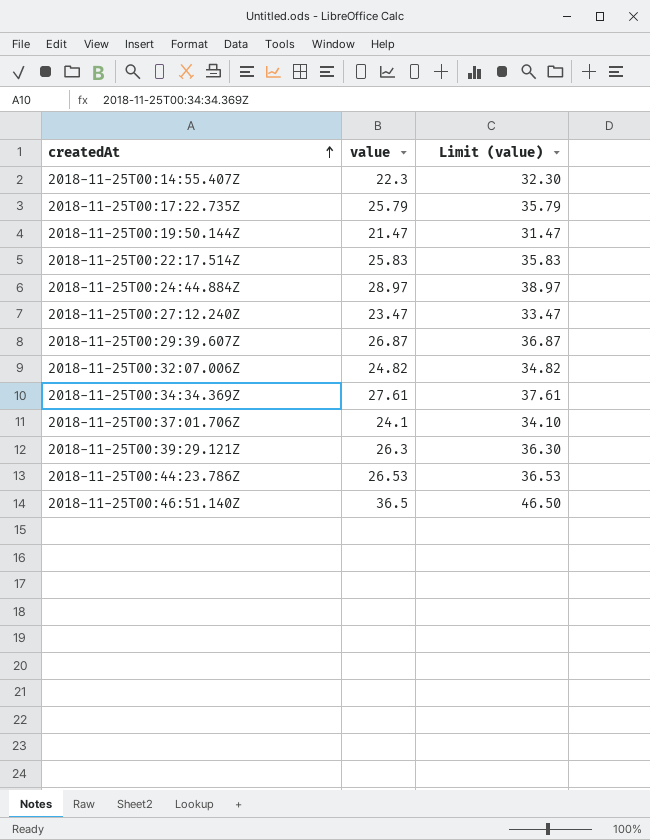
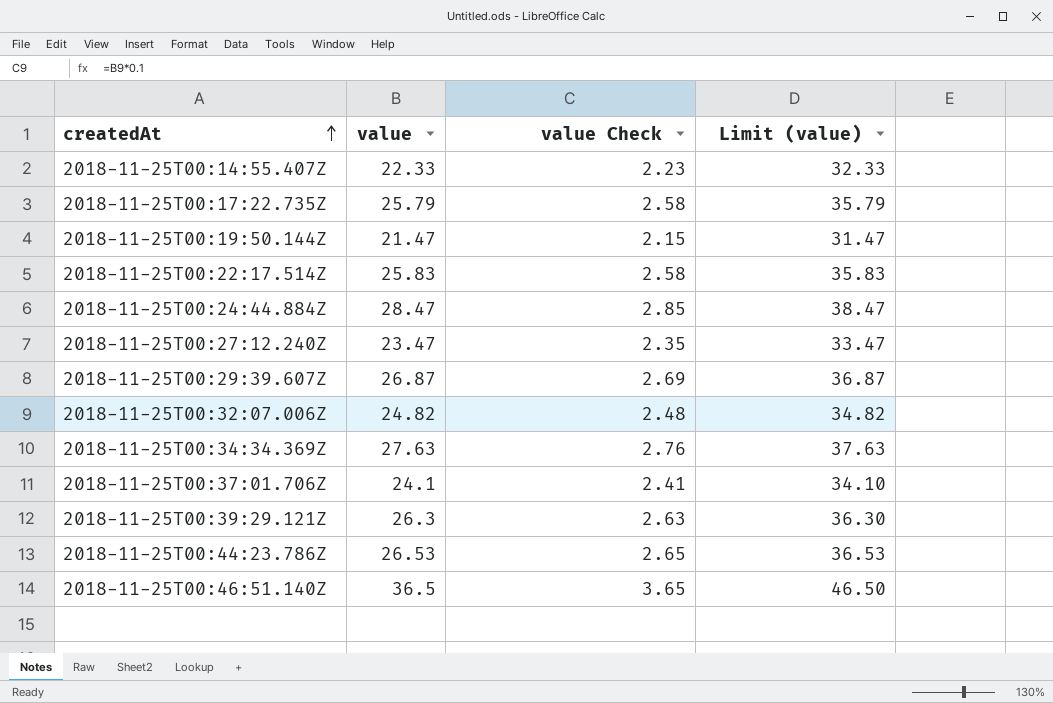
column value Check | formula: none -> [value] * 0.1
2018-11-25T00:14:55.407Z | value: 22.3 -> 22.33
2018-11-25T00:14:55.407Z | Limit (value): 32.30 -> 32.33
2018-11-25T00:24:44.884Z | value: 28.97 -> 28.47
2018-11-25T00:24:44.884Z | Limit (value): 38.97 -> 38.47
2018-11-25T00:34:34.369Z | value: 27.61 -> 27.63
2018-11-25T00:34:34.369Z | Limit (value): 37.61 -> 37.63

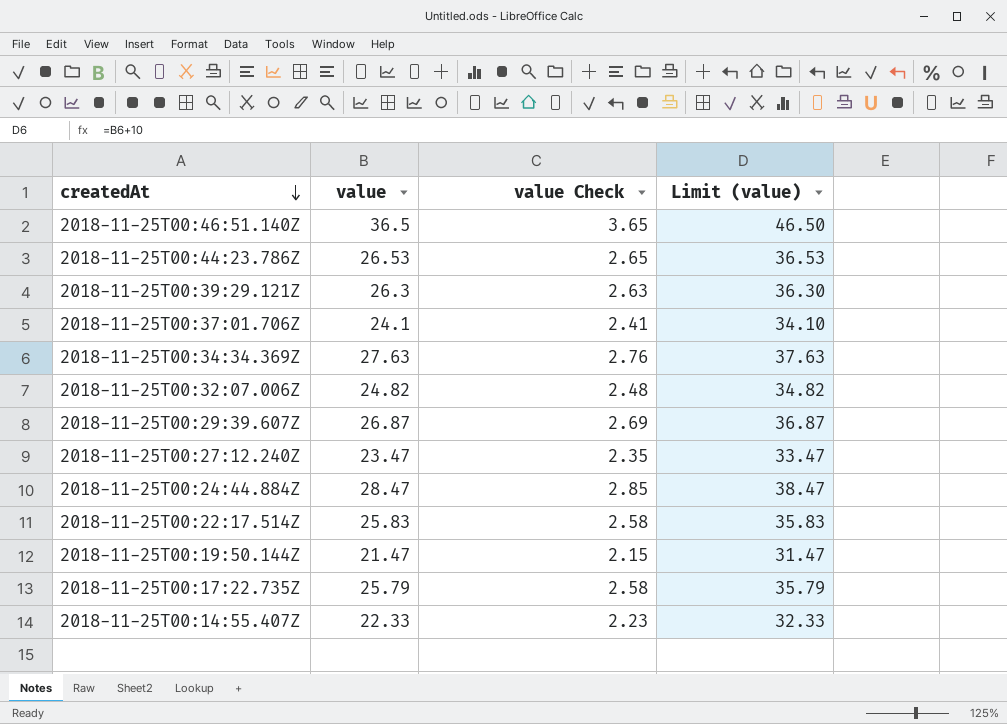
row order: createdAt ascending -> createdAt descending

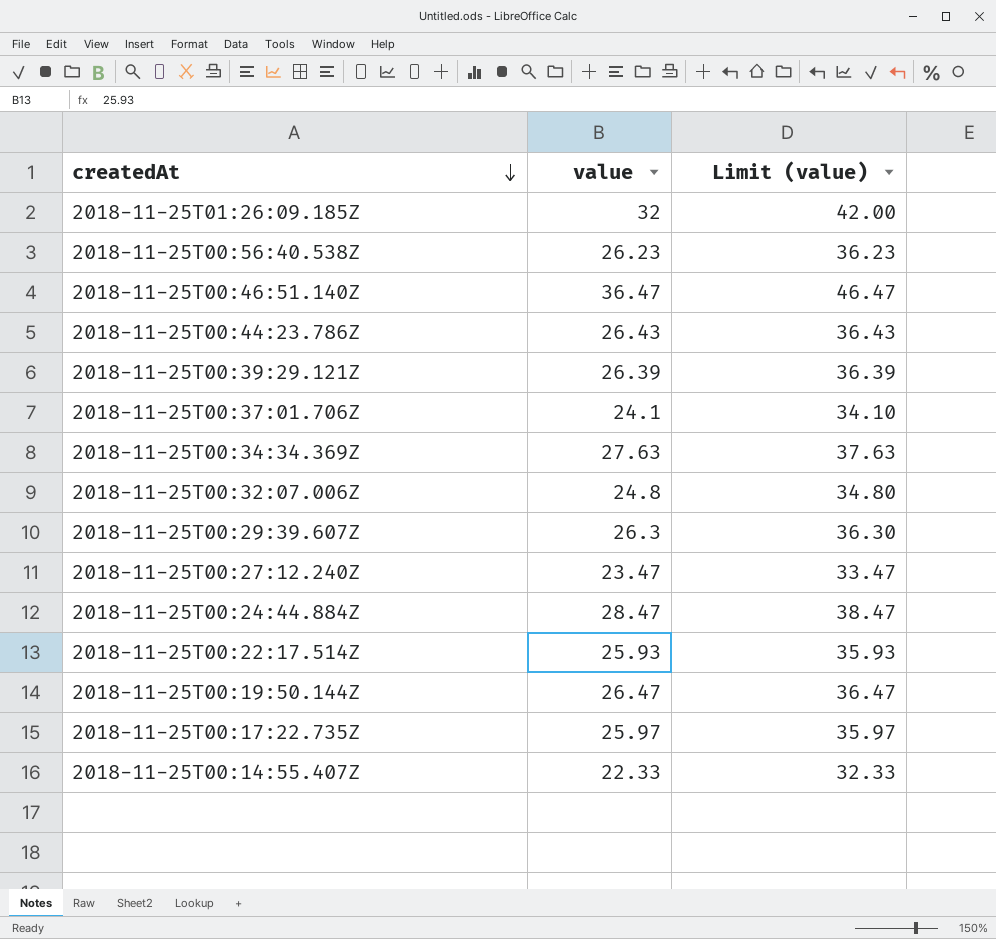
column value Check | formula: [value] * 0.1 -> none
row 2018-11-25T01:26:09.185Z: none -> 32 | 42.00
row 2018-11-25T00:56:40.538Z: none -> 26.23 | 36.23
2018-11-25T00:46:51.140Z | value: 36.5 -> 36.47
2018-11-25T00:46:51.140Z | Limit (value): 46.50 -> 46.47
2018-11-25T00:44:23.786Z | value: 26.53 -> 26.43
2018-11-25T00:44:23.786Z | Limit (value): 36.53 -> 36.43
2018-11-25T00:39:29.121Z | value: 26.3 -> 26.39
2018-11-25T00:39:29.121Z | Limit (value): 36.30 -> 36.39
2018-11-25T00:32:07.006Z | value: 24.82 -> 24.8
2018-11-25T00:32:07.006Z | Limit (value): 34.82 -> 34.80
2018-11-25T00:29:39.607Z | value: 26.87 -> 26.3
2018-11-25T00:29:39.607Z | Limit (value): 36.87 -> 36.30
2018-11-25T00:22:17.514Z | value: 25.83 -> 25.93
2018-11-25T00:22:17.514Z | Limit (value): 35.83 -> 35.93
2018-11-25T00:19:50.144Z | value: 21.47 -> 26.47
2018-11-25T00:19:50.144Z | Limit (value): 31.47 -> 36.47
2018-11-25T00:17:22.735Z | value: 25.79 -> 25.97
2018-11-25T00:17:22.735Z | Limit (value): 35.79 -> 35.97

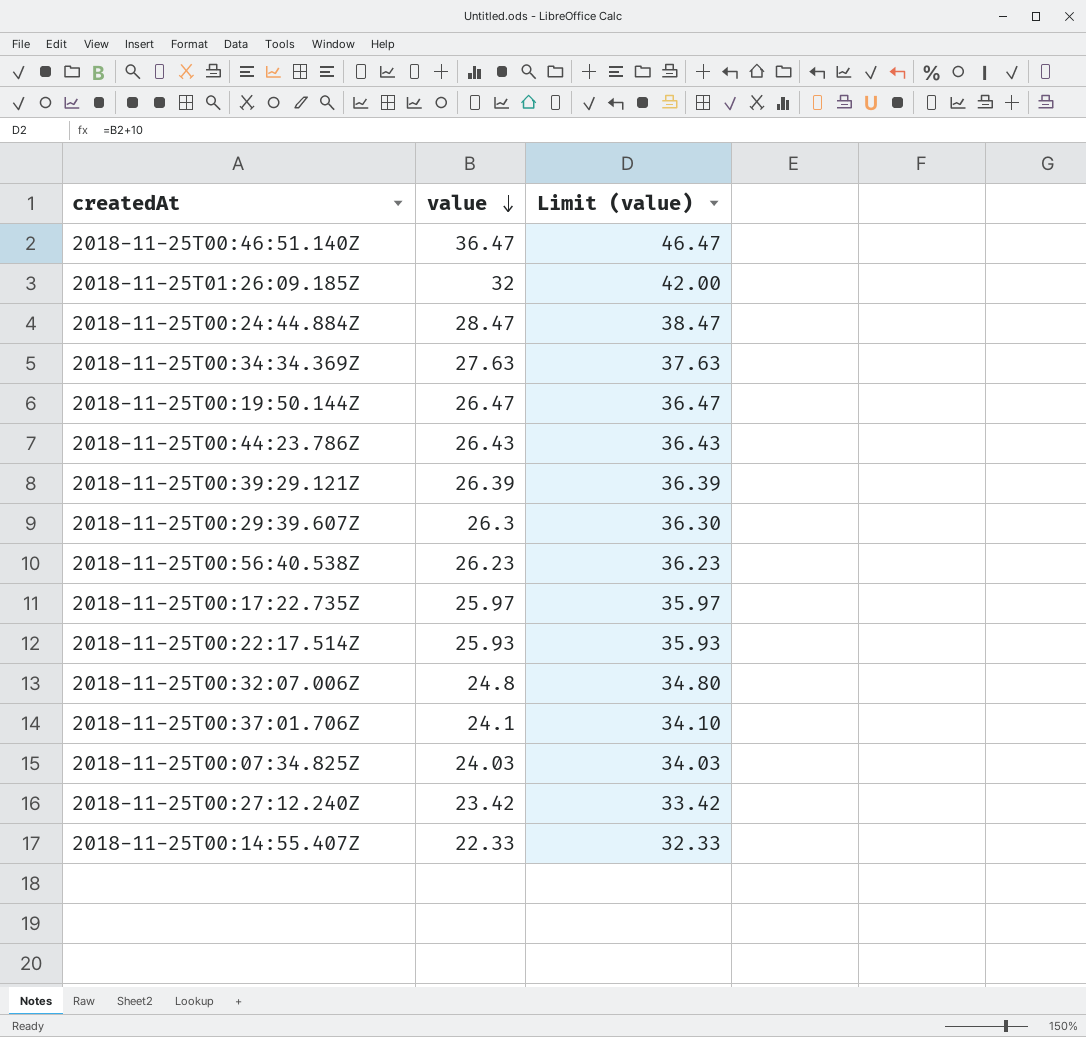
row order: createdAt descending -> value descending
row 2018-11-25T00:07:34.825Z: none -> 24.03 | 34.03
2018-11-25T00:27:12.240Z | value: 23.47 -> 23.42
2018-11-25T00:27:12.240Z | Limit (value): 33.47 -> 33.42

